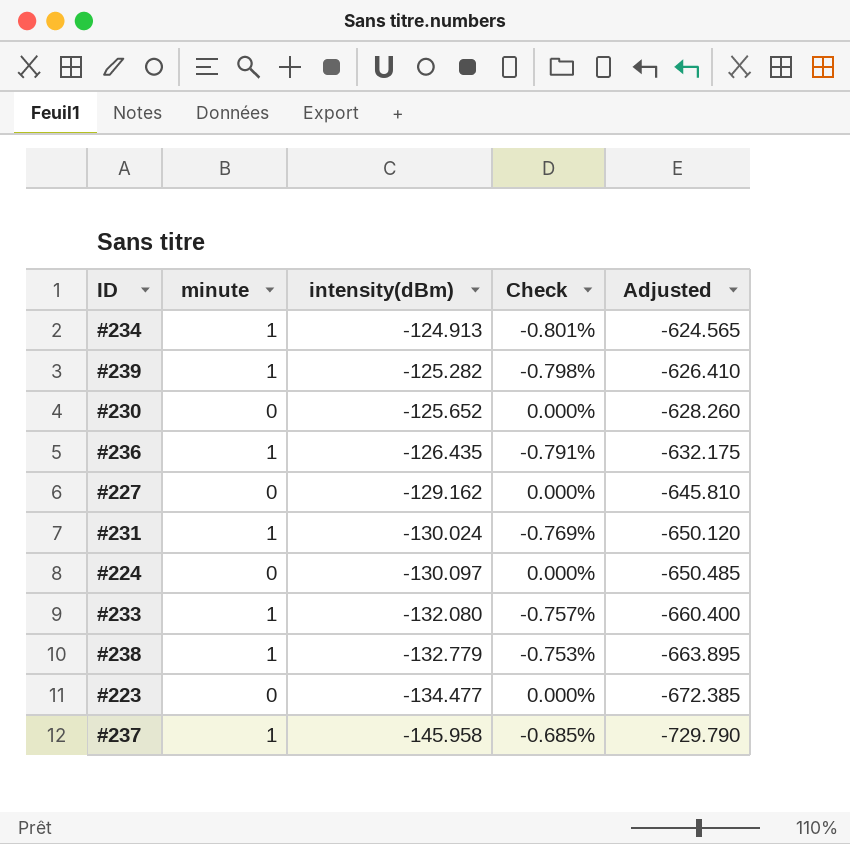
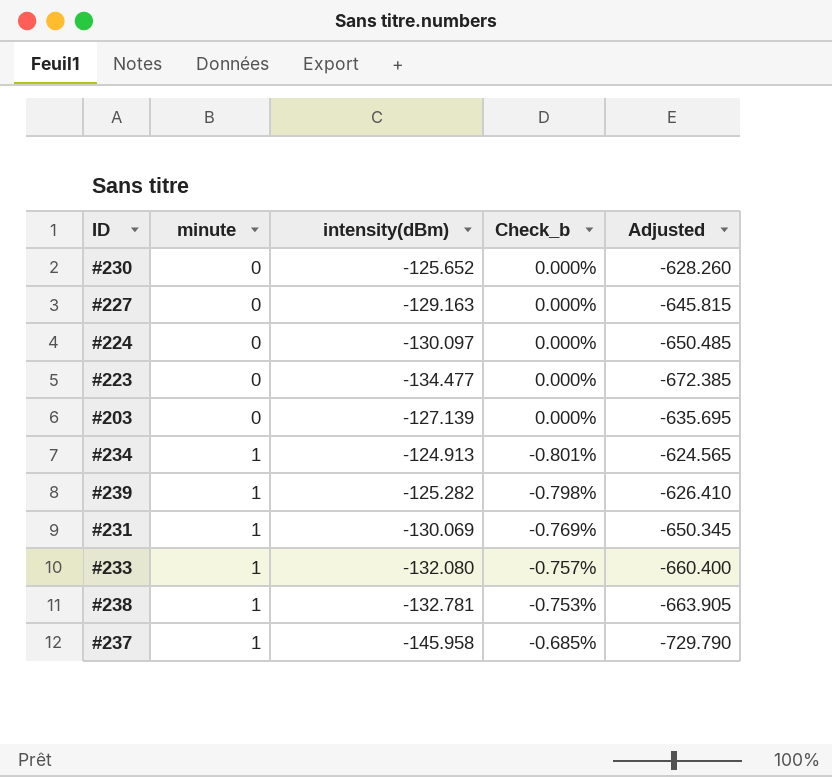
row order: intensity(dBm) descending -> minute ascending
column name: Check -> Check_b
row #236: 1 | -126.435 | -0.791% | -632.175 -> none
#227 | intensity(dBm): -129.162 -> -129.163
#227 | Adjusted: -645.810 -> -645.815
row #203: none -> 0 | -127.139 | 0.000% | -635.695
#231 | intensity(dBm): -130.024 -> -130.069
#231 | Adjusted: -650.120 -> -650.345
#238 | intensity(dBm): -132.779 -> -132.781
#238 | Adjusted: -663.895 -> -663.905

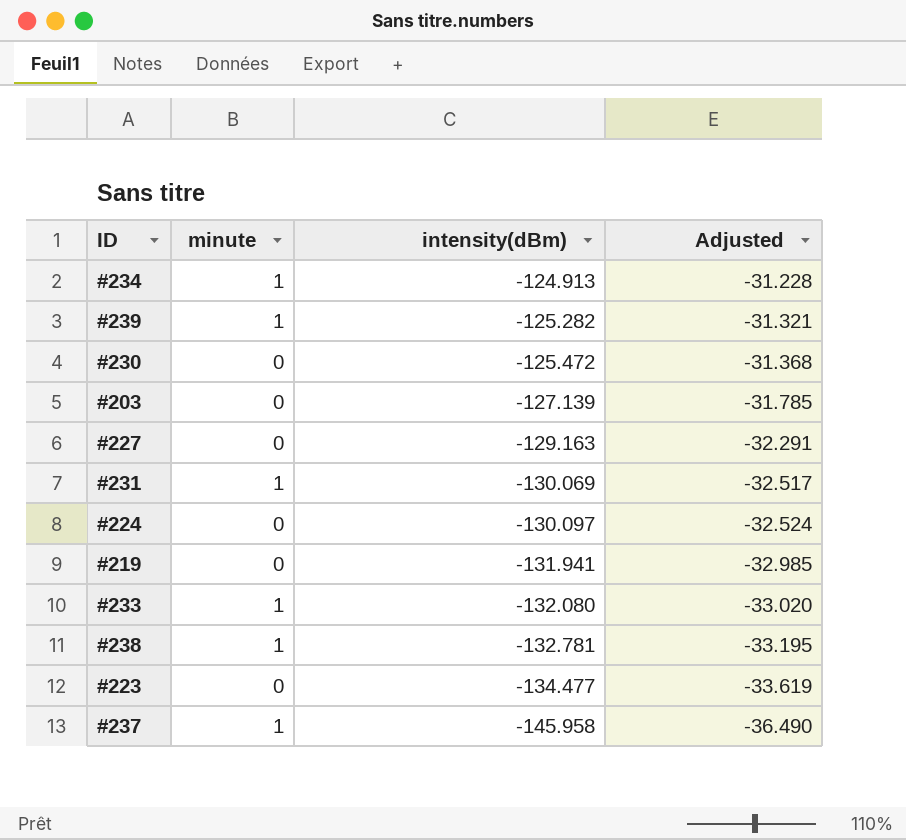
row order: minute ascending -> intensity(dBm) descending
column Check_b | formula: [minute] / [intensity(dBm)] -> none
column Adjusted | formula: [intensity(dBm)] * 5 -> [intensity(dBm)] * 0.25
#230 | intensity(dBm): -125.652 -> -125.472
row #219: none -> 0 | -131.941 | -32.985

